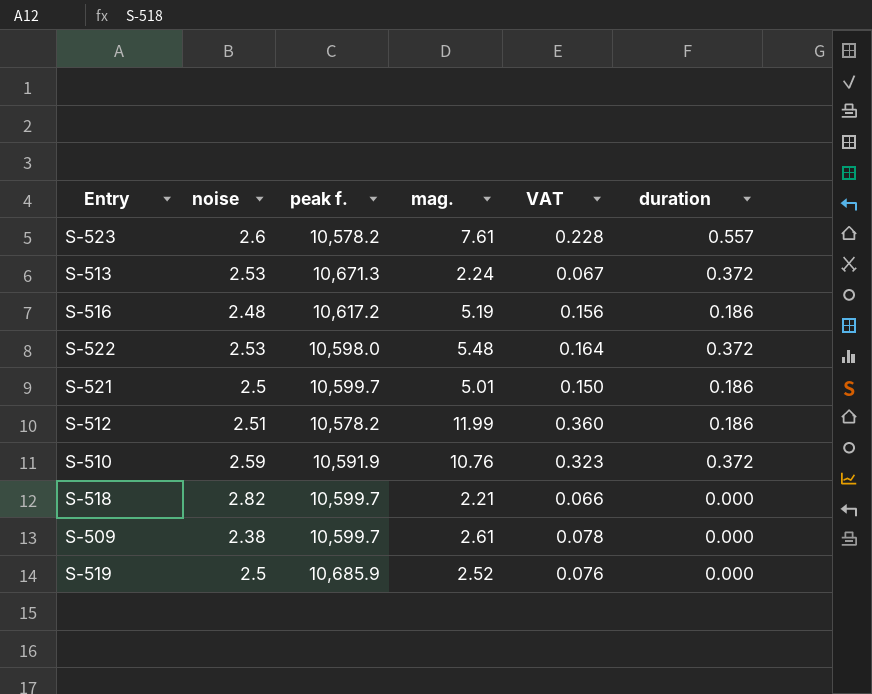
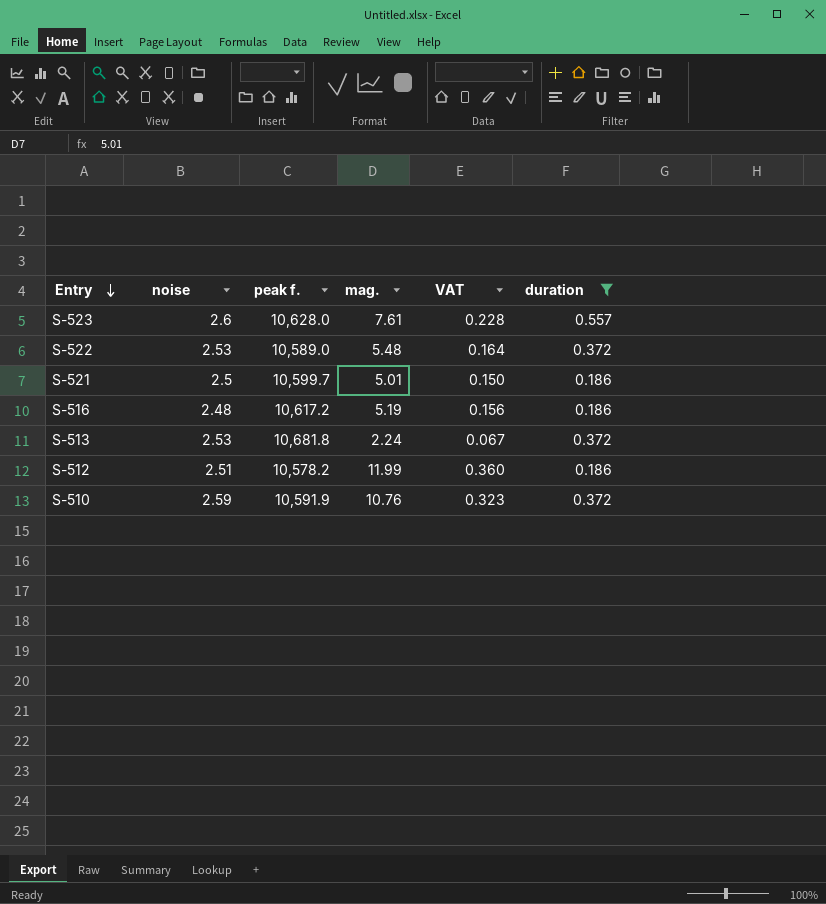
filter: none -> duration != 0.000
row order: none -> Entry descending
S-523 | peak f.: 10,578.2 -> 10,628.0
S-522 | peak f.: 10,598.0 -> 10,589.0
S-513 | peak f.: 10,671.3 -> 10,681.8

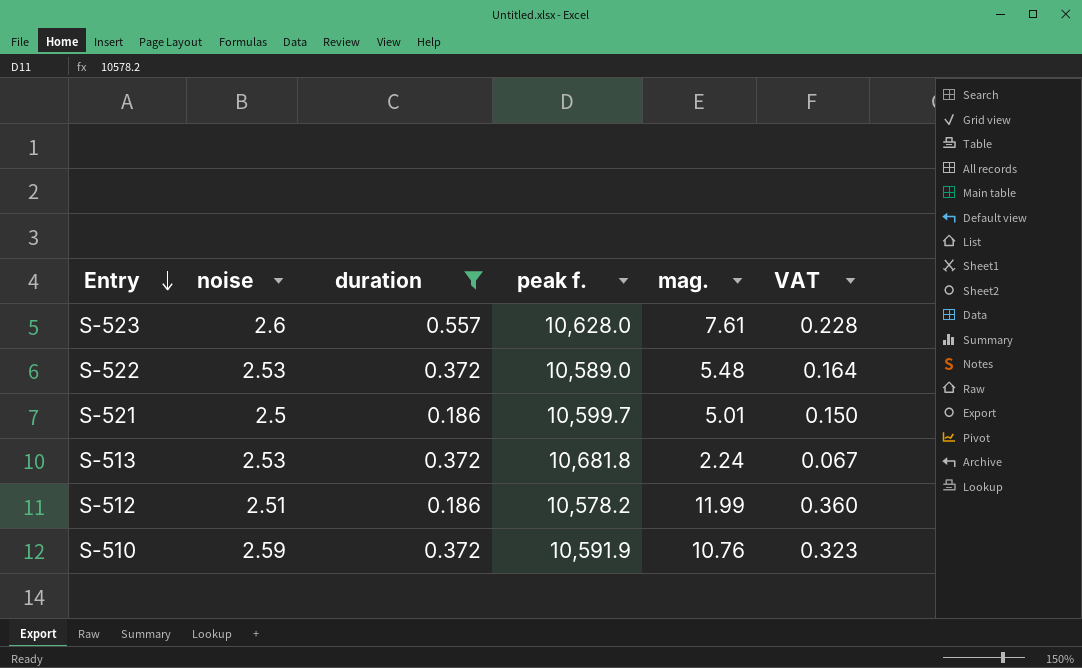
column duration | position: 6 -> 3
row S-516: 2.48 | 10,617.2 | 5.19 | 0.156 | 0.186 -> none

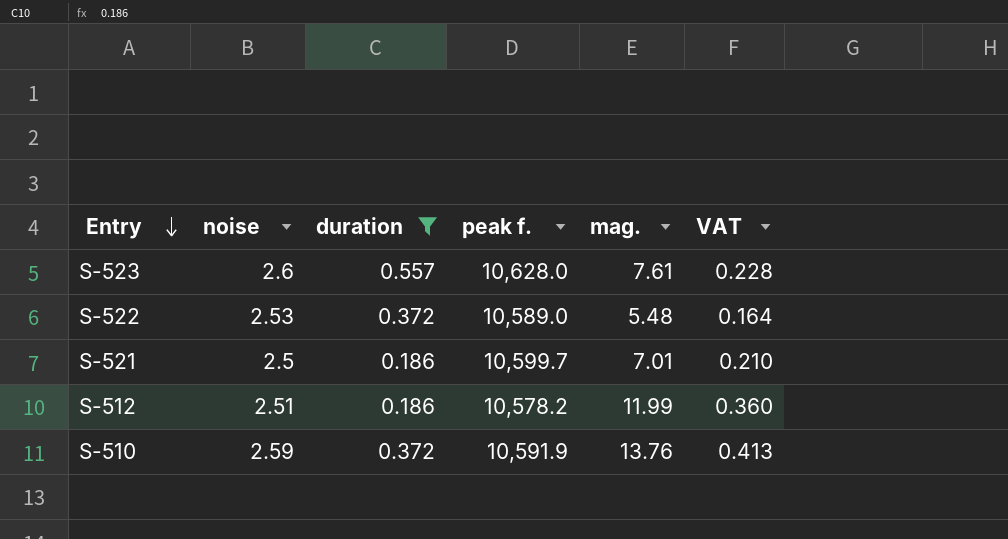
row S-513: 2.53 | 0.372 | 10,681.8 | 2.24 | 0.067 -> none
S-521 | mag.: 5.01 -> 7.01
S-521 | VAT: 0.150 -> 0.210
S-510 | mag.: 10.76 -> 13.76
S-510 | VAT: 0.323 -> 0.413

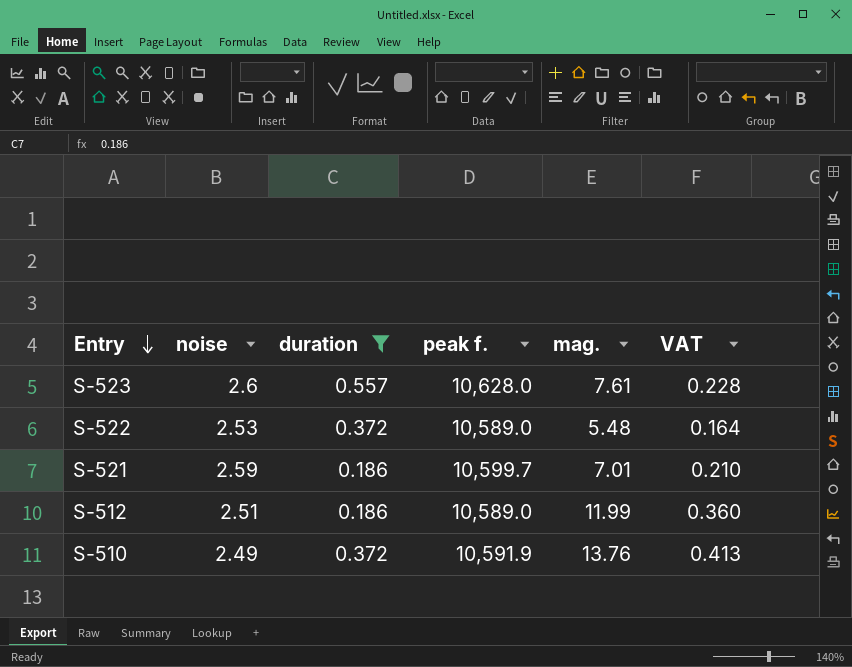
S-521 | noise: 2.5 -> 2.59
S-512 | peak f.: 10,578.2 -> 10,589.0
S-510 | noise: 2.59 -> 2.49

